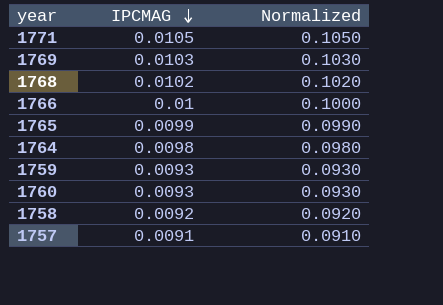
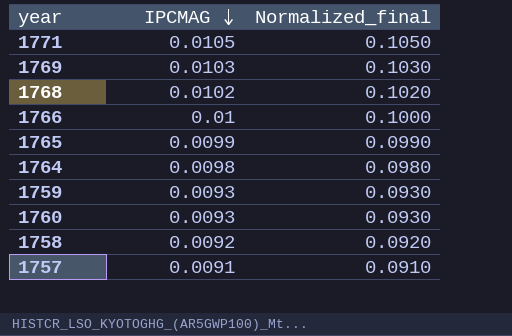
column name: Normalized -> Normalized_final

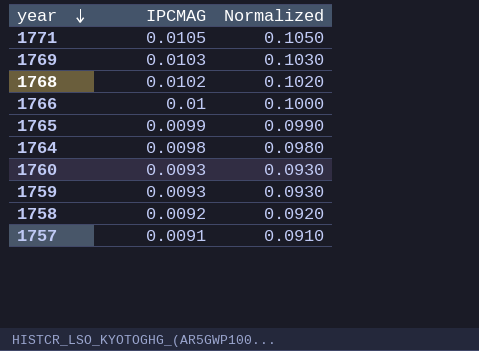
row order: IPCMAG descending -> year descending
column name: Normalized_final -> Normalized

